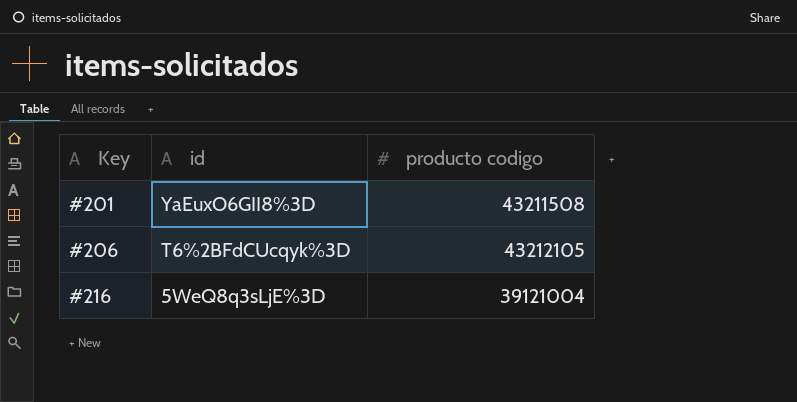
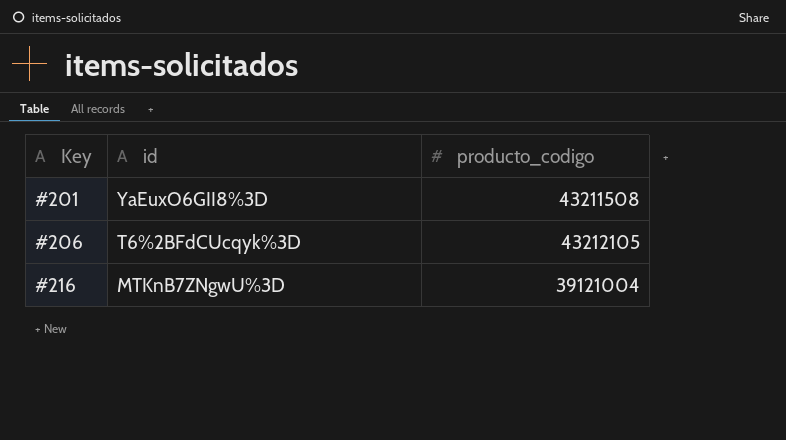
column name: producto codigo -> producto_codigo
#216 | id: 5WeQ8q3sLjE%3D -> MTKnB7ZNgwU%3D

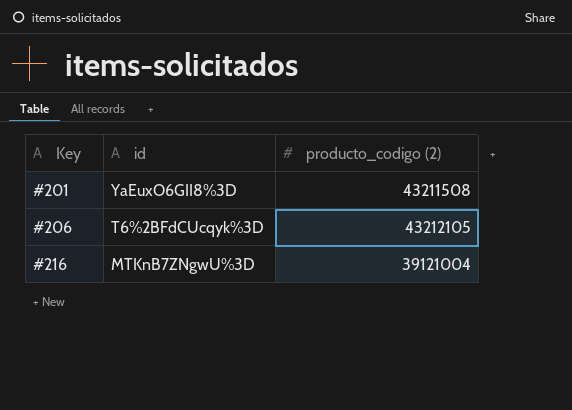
column name: producto_codigo -> producto_codigo (2)

